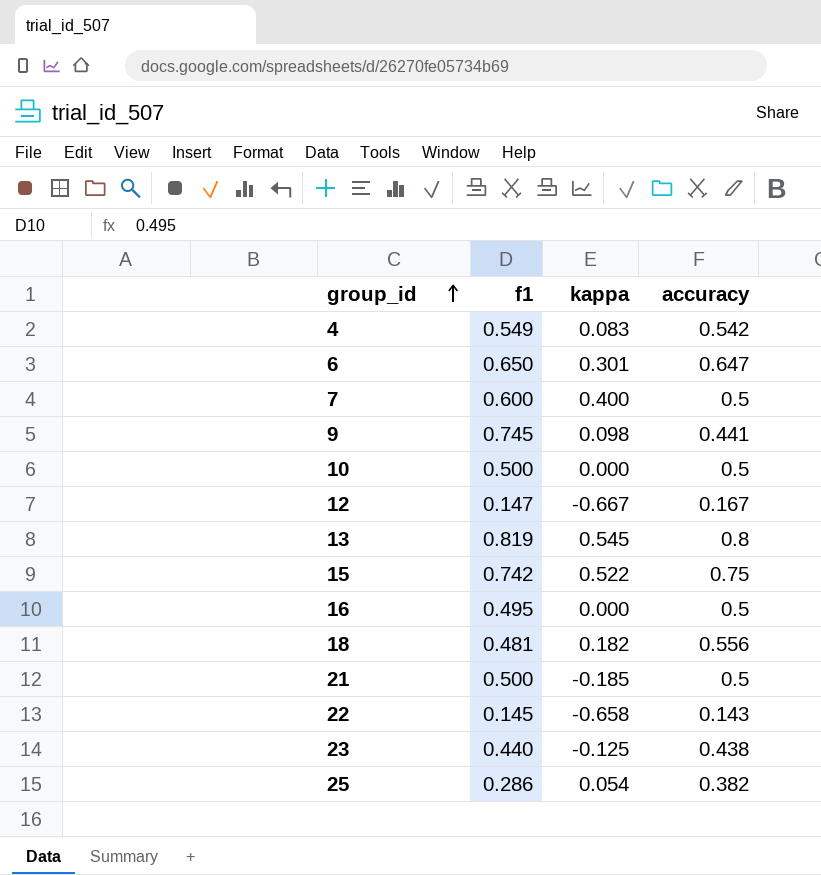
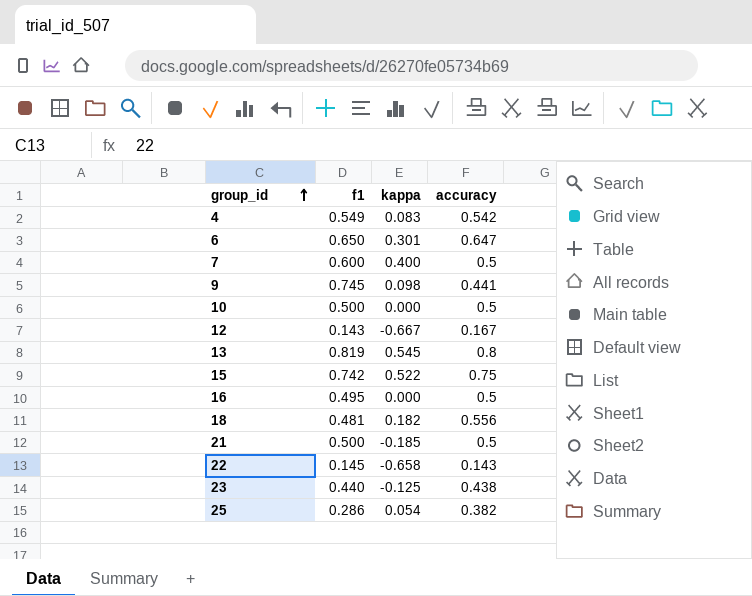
12 | f1: 0.147 -> 0.143

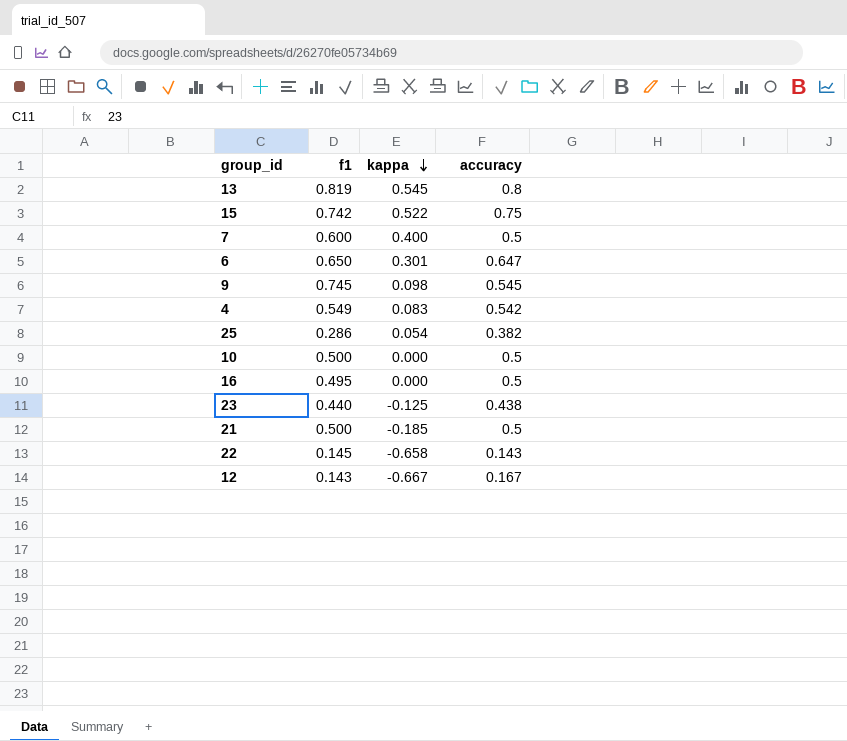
row order: group_id ascending -> kappa descending
row 18: 0.481 | 0.182 | 0.556 -> none
9 | accuracy: 0.441 -> 0.545

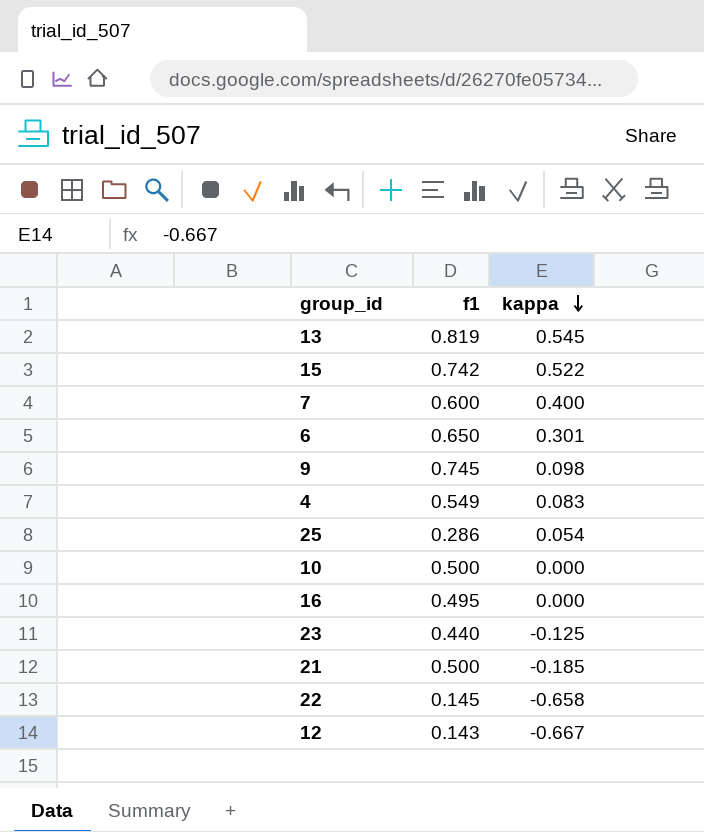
column accuracy | position: 4 -> none

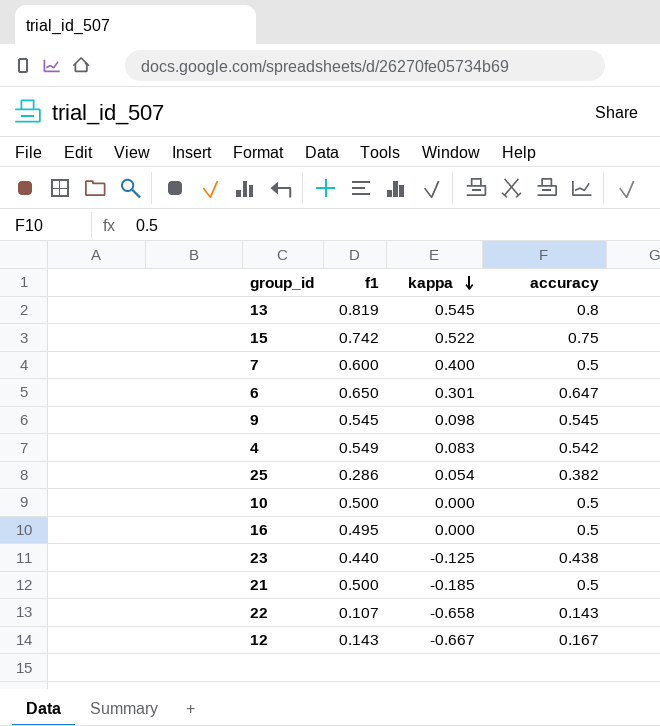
column accuracy | position: none -> 4
9 | f1: 0.745 -> 0.545
22 | f1: 0.145 -> 0.107

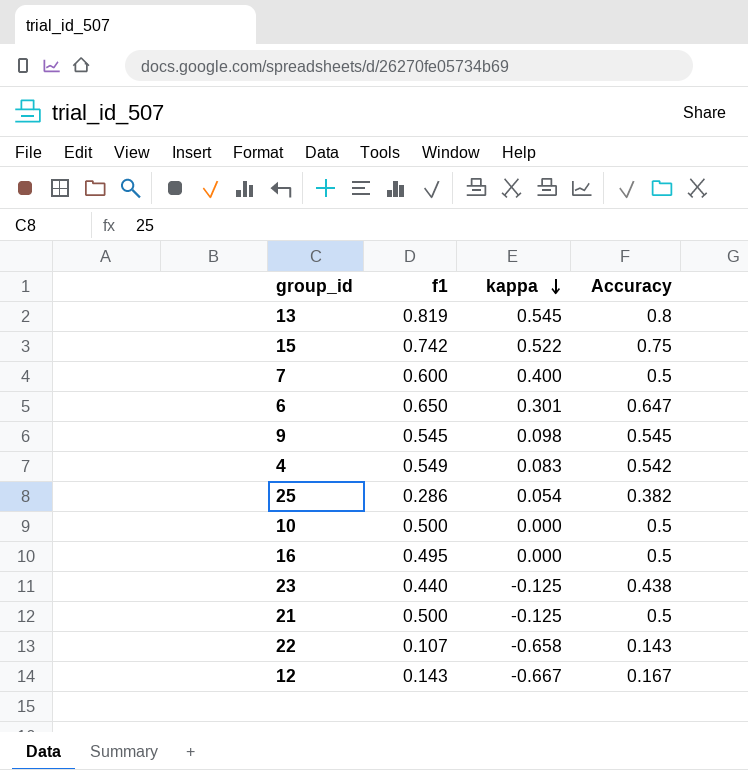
column name: accuracy -> Accuracy
21 | kappa: -0.185 -> -0.125

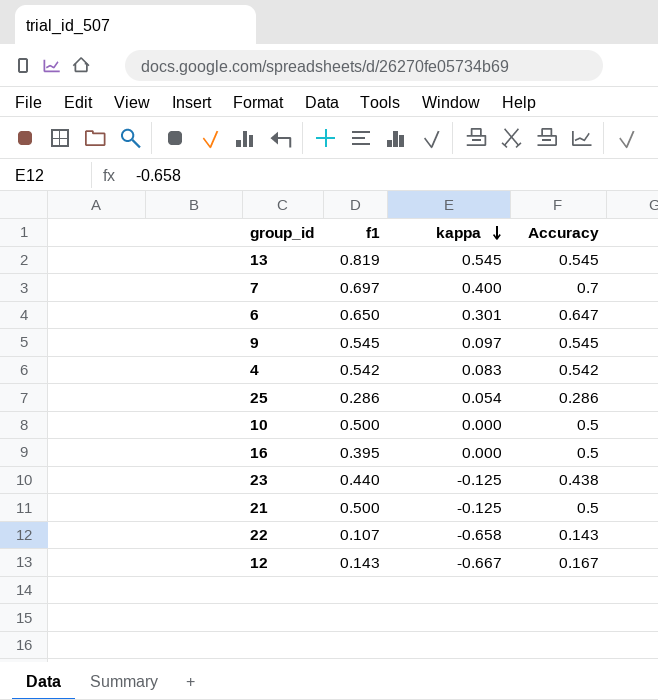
row 15: 0.742 | 0.522 | 0.75 -> none
13 | Accuracy: 0.8 -> 0.545
7 | f1: 0.600 -> 0.697
7 | Accuracy: 0.5 -> 0.7
9 | kappa: 0.098 -> 0.097
4 | f1: 0.549 -> 0.542
25 | Accuracy: 0.382 -> 0.286
16 | f1: 0.495 -> 0.395

